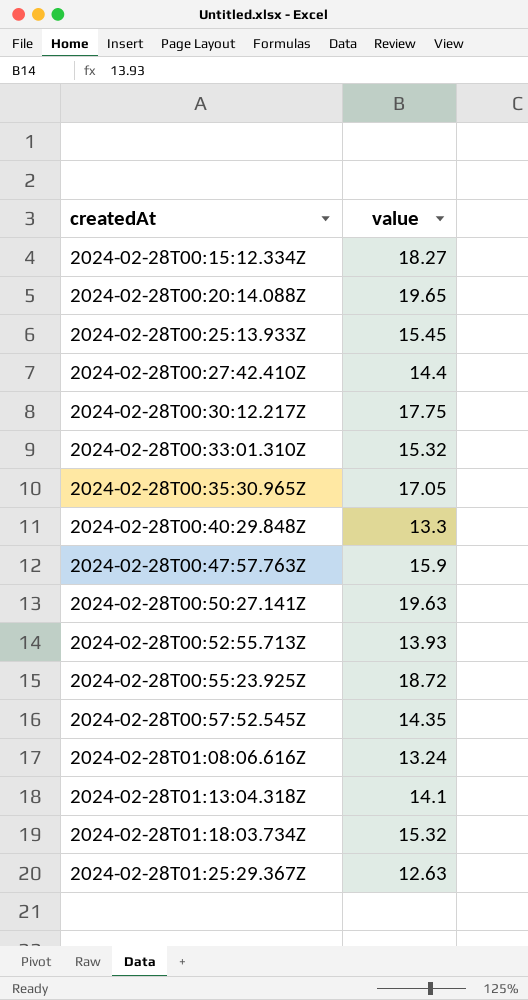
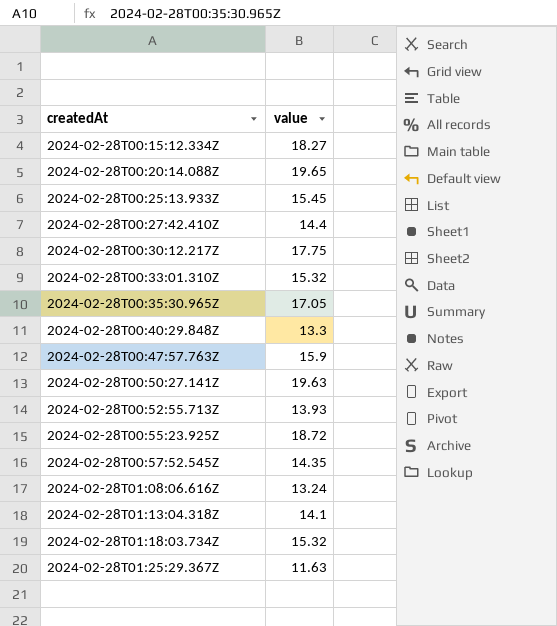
2024-02-28T01:25:29.367Z | value: 12.63 -> 11.63

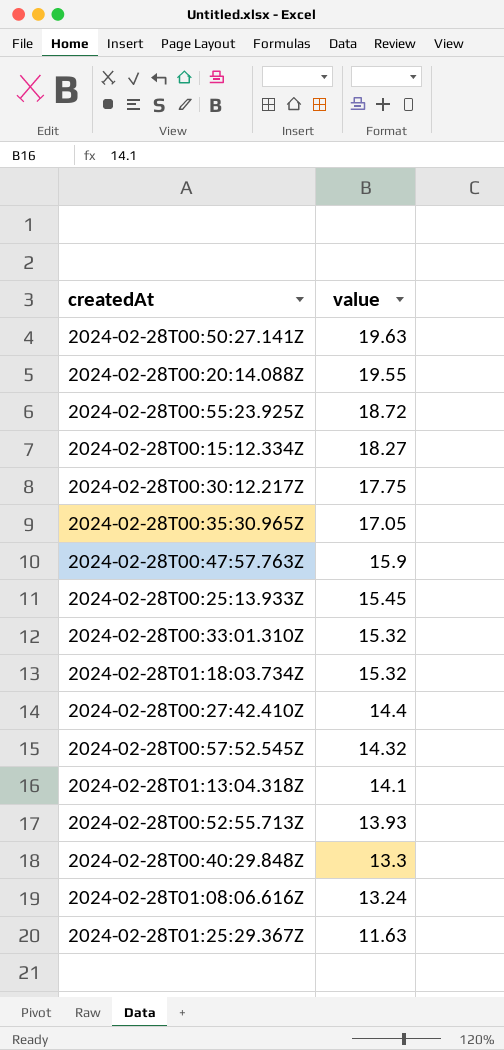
row order: createdAt ascending -> value descending
2024-02-28T00:20:14.088Z | value: 19.65 -> 19.55
2024-02-28T00:57:52.545Z | value: 14.35 -> 14.32

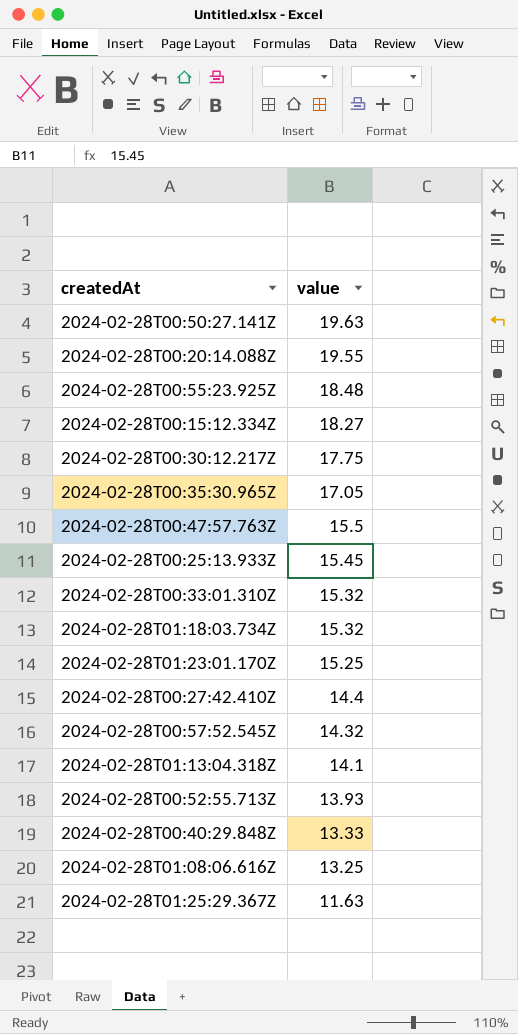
2024-02-28T00:55:23.925Z | value: 18.72 -> 18.48
2024-02-28T00:47:57.763Z | value: 15.9 -> 15.5
row 2024-02-28T01:23:01.170Z: none -> 15.25
2024-02-28T00:40:29.848Z | value: 13.3 -> 13.33
2024-02-28T01:08:06.616Z | value: 13.24 -> 13.25

